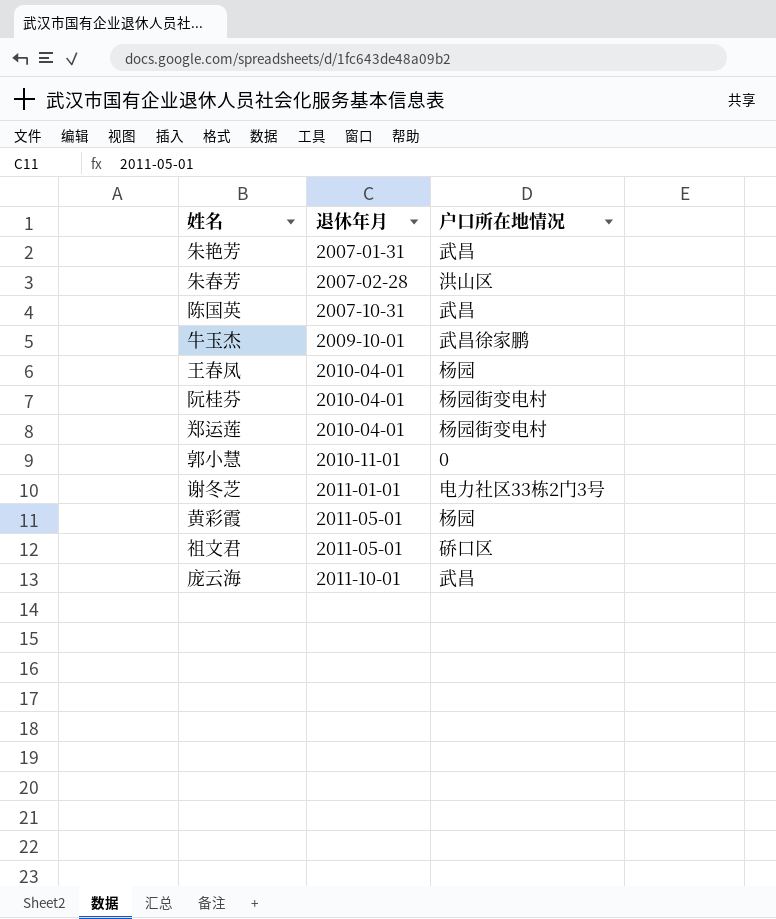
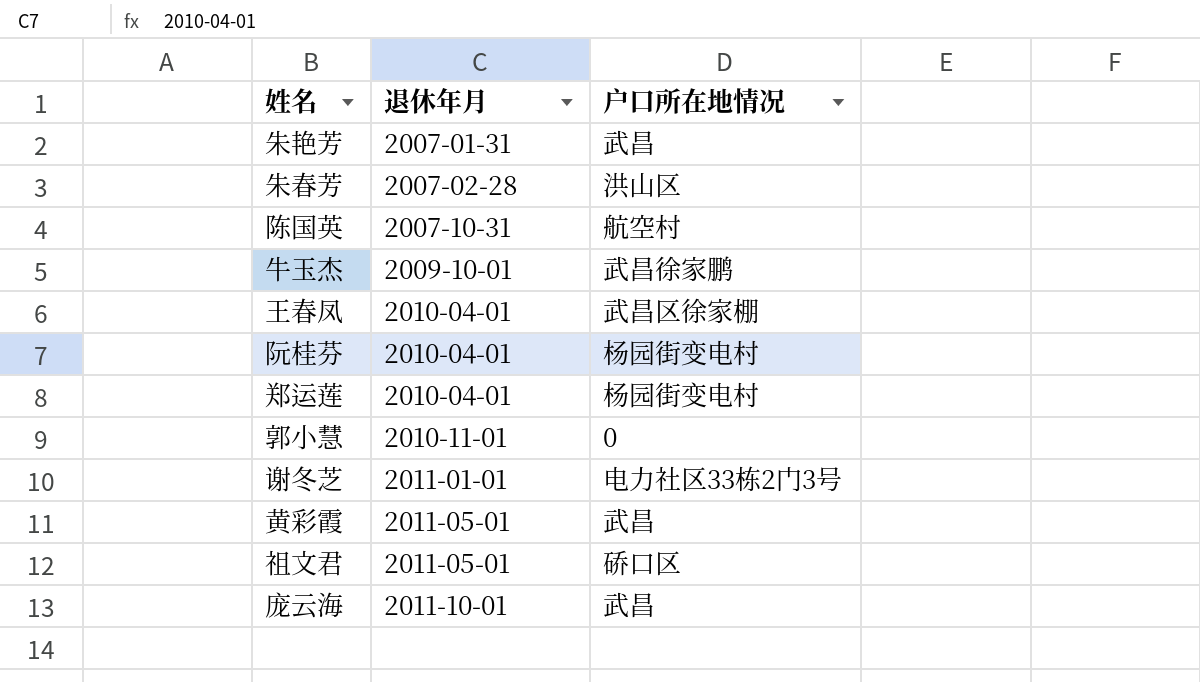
陈国英 | 户口所在地情况: 武昌 -> 航空村
王春凤 | 户口所在地情况: 杨园 -> 武昌区徐家棚
黄彩霞 | 户口所在地情况: 杨园 -> 武昌

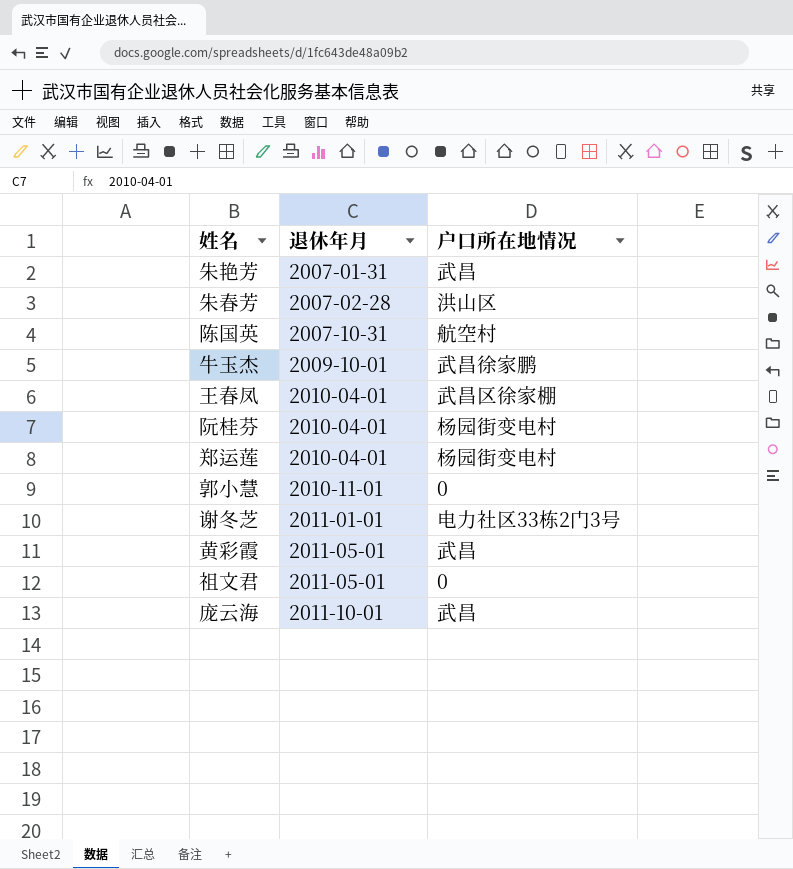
祖文君 | 户口所在地情况: 硚口区 -> 0

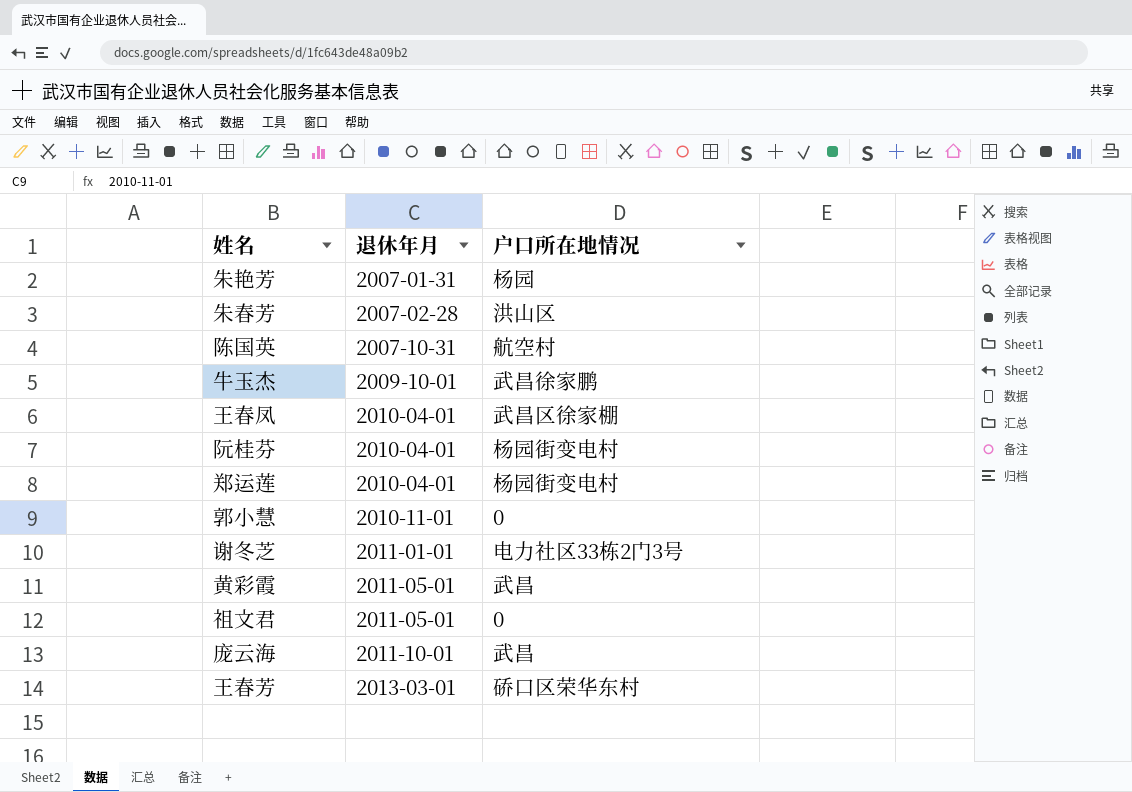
朱艳芳 | 户口所在地情况: 武昌 -> 杨园
row 王春芳: none -> 2013-03-01 | 硚口区荣华东村

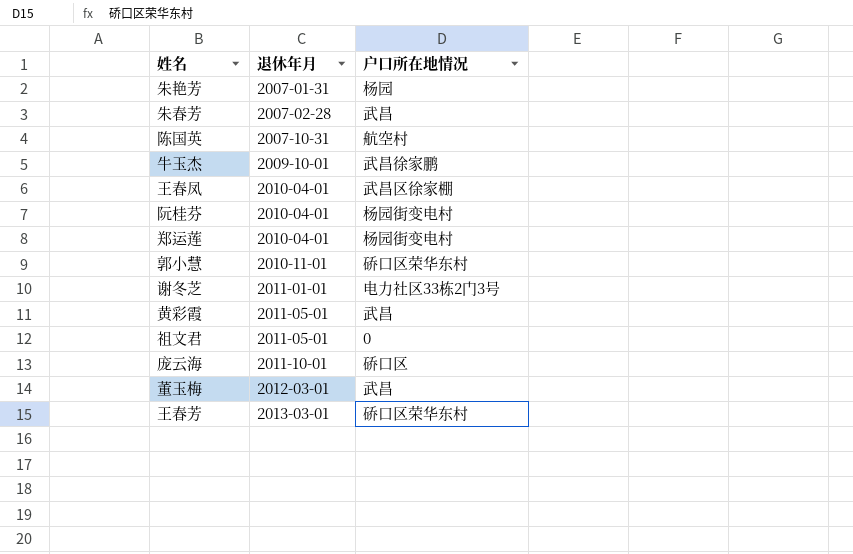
朱春芳 | 户口所在地情况: 洪山区 -> 武昌
郭小慧 | 户口所在地情况: 0 -> 硚口区荣华东村
庞云海 | 户口所在地情况: 武昌 -> 硚口区
row 董玉梅: none -> 2012-03-01 | 武昌

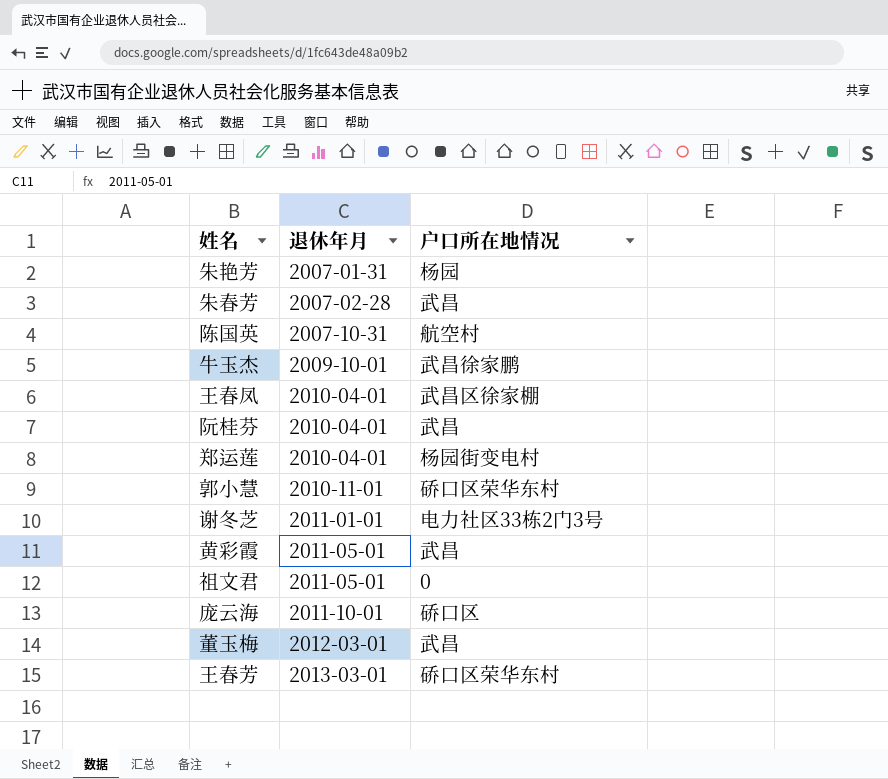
阮桂芬 | 户口所在地情况: 杨园街变电村 -> 武昌

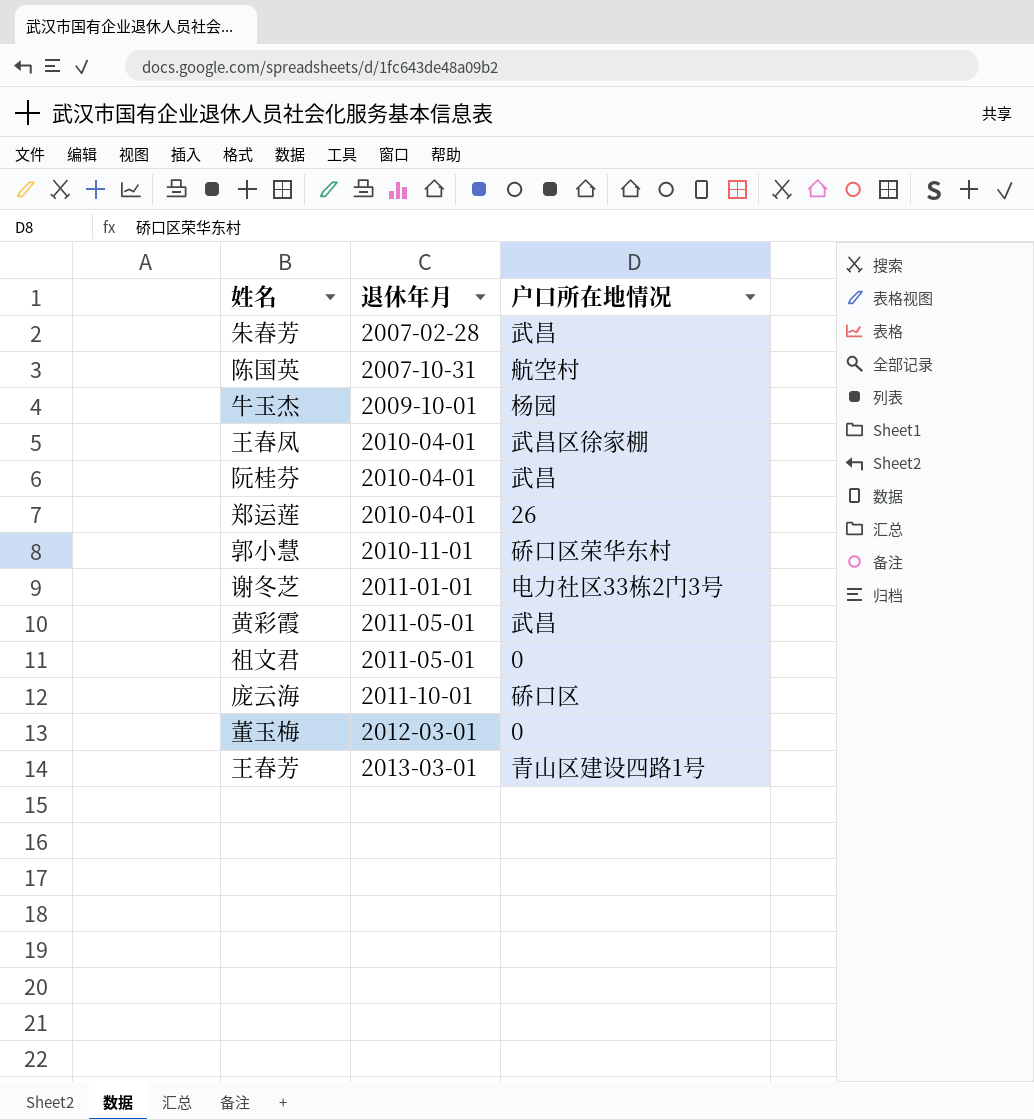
row 朱艳芳: 2007-01-31 | 杨园 -> none
牛玉杰 | 户口所在地情况: 武昌徐家鹏 -> 杨园
郑运莲 | 户口所在地情况: 杨园街变电村 -> 26
董玉梅 | 户口所在地情况: 武昌 -> 0
王春芳 | 户口所在地情况: 硚口区荣华东村 -> 青山区建设四路1号

